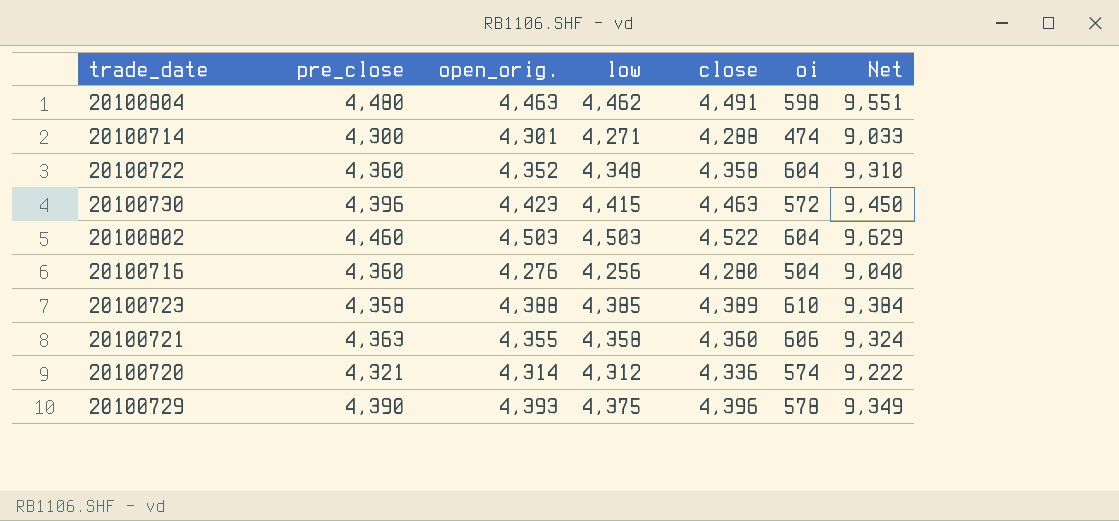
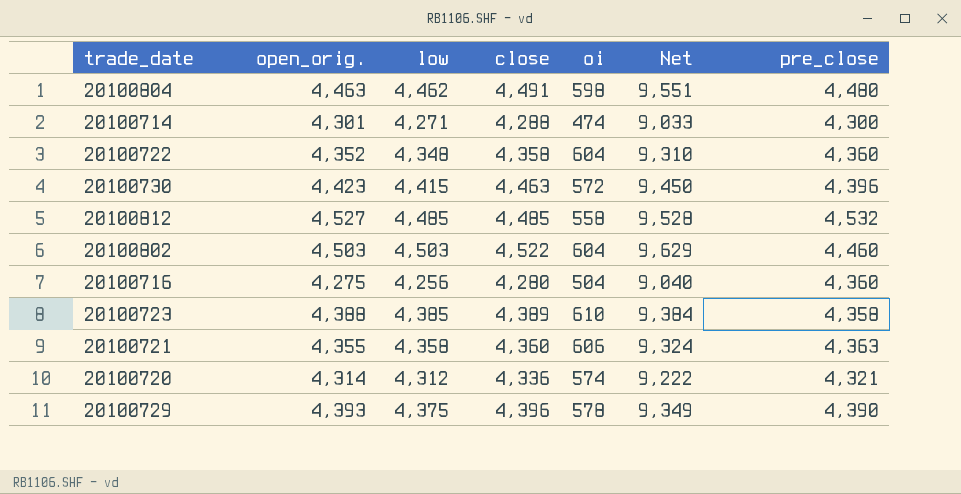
column pre_close | position: 2 -> 7
row 20100812: none -> 4,527 | 4,485 | 4,485 | 558 | 9,528 | 4,532
20100716 | open_orig.: 4,276 -> 4,275

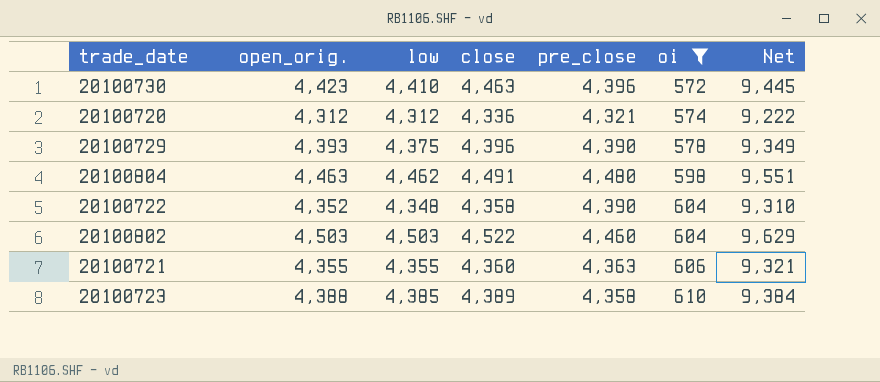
filter: none -> oi >= 572
row order: none -> oi ascending
column pre_close | position: 7 -> 5
20100730 | low: 4,415 -> 4,410
20100730 | Net: 9,450 -> 9,445
20100720 | open_orig.: 4,314 -> 4,312
20100722 | pre_close: 4,360 -> 4,390
20100721 | low: 4,358 -> 4,355
20100721 | Net: 9,324 -> 9,321

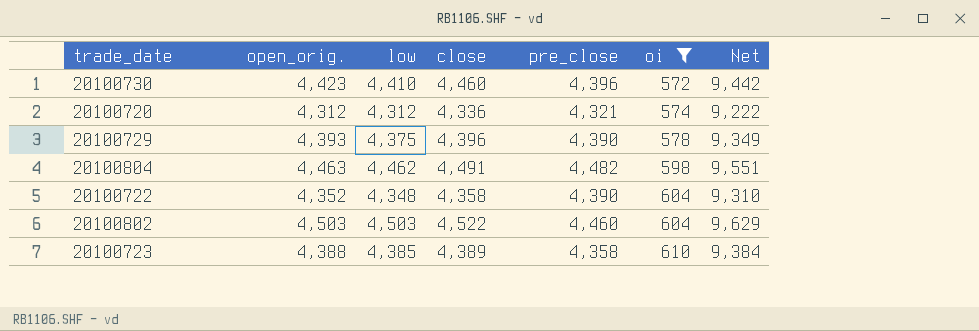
row 20100721: 4,355 | 4,355 | 4,360 | 4,363 | 606 | 9,321 -> none
20100730 | close: 4,463 -> 4,460
20100730 | Net: 9,445 -> 9,442
20100804 | pre_close: 4,480 -> 4,482

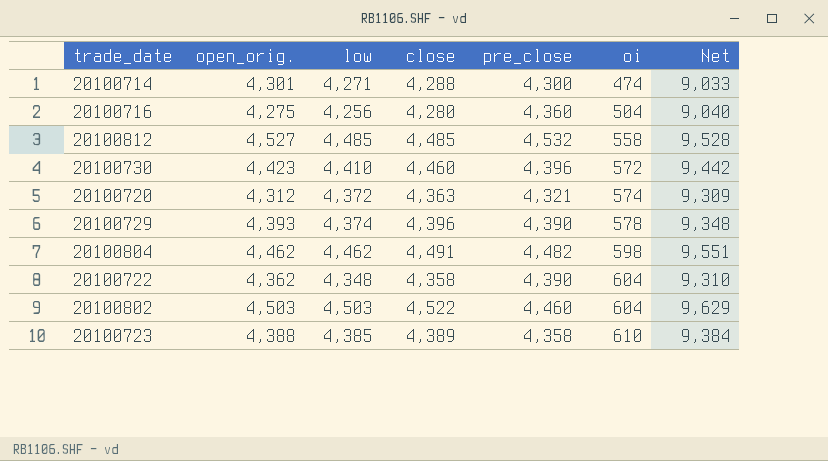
filter: oi >= 572 -> none
20100720 | low: 4,312 -> 4,372
20100720 | close: 4,336 -> 4,363
20100720 | Net: 9,222 -> 9,309
20100729 | low: 4,375 -> 4,374
20100729 | Net: 9,349 -> 9,348
20100804 | open_orig.: 4,463 -> 4,462
20100722 | open_orig.: 4,352 -> 4,362

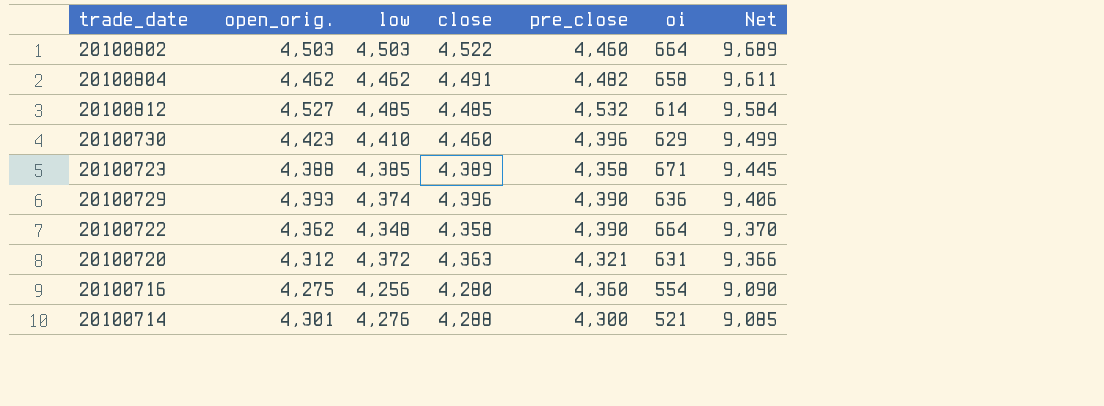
row order: oi ascending -> Net descending
20100802 | oi: 604 -> 664
20100802 | Net: 9,629 -> 9,689
20100804 | oi: 598 -> 658
20100804 | Net: 9,551 -> 9,611
20100812 | oi: 558 -> 614
20100812 | Net: 9,528 -> 9,584
20100730 | oi: 572 -> 629
20100730 | Net: 9,442 -> 9,499
20100723 | oi: 610 -> 671
20100723 | Net: 9,384 -> 9,445
20100729 | oi: 578 -> 636
20100729 | Net: 9,348 -> 9,406
20100722 | oi: 604 -> 664
20100722 | Net: 9,310 -> 9,370
20100720 | oi: 574 -> 631
20100720 | Net: 9,309 -> 9,366
20100716 | oi: 504 -> 554
20100716 | Net: 9,040 -> 9,090
20100714 | low: 4,271 -> 4,276
20100714 | oi: 474 -> 521
20100714 | Net: 9,033 -> 9,085

